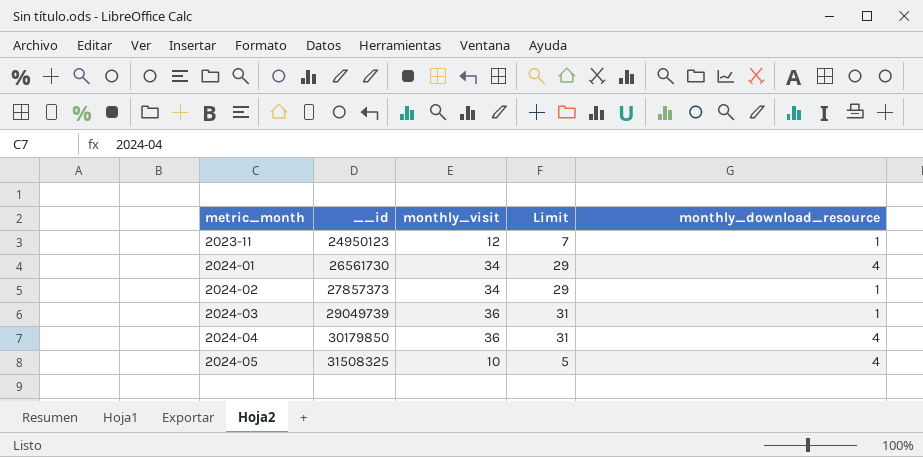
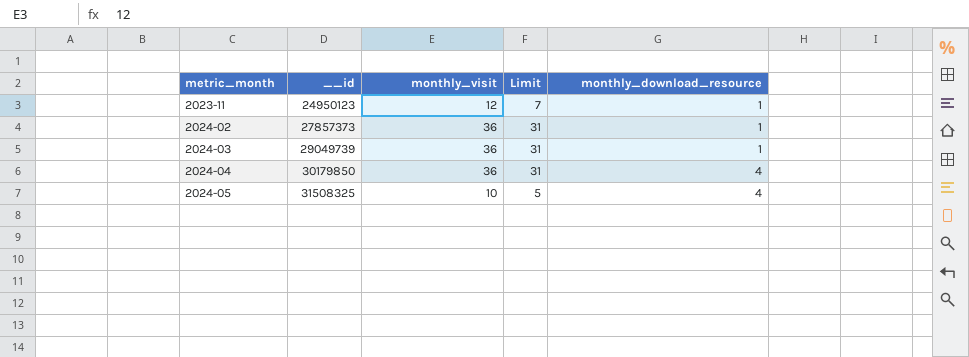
row 2024-01: 26561730 | 34 | 29 | 4 -> none
2024-02 | monthly_visit: 34 -> 36
2024-02 | Limit: 29 -> 31

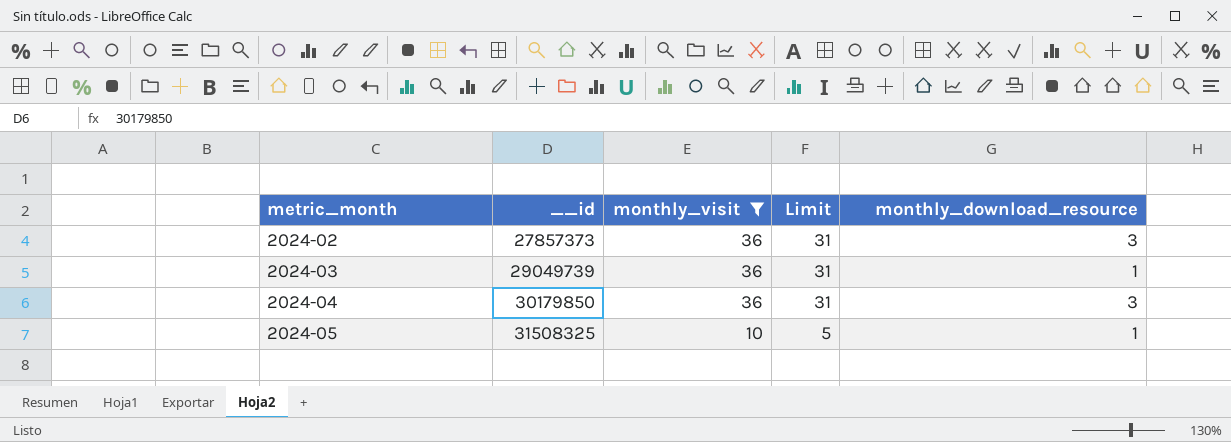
filter: none -> monthly_visit != 12
2024-02 | monthly_download_resource: 1 -> 3
2024-04 | monthly_download_resource: 4 -> 3
2024-05 | monthly_download_resource: 4 -> 1

